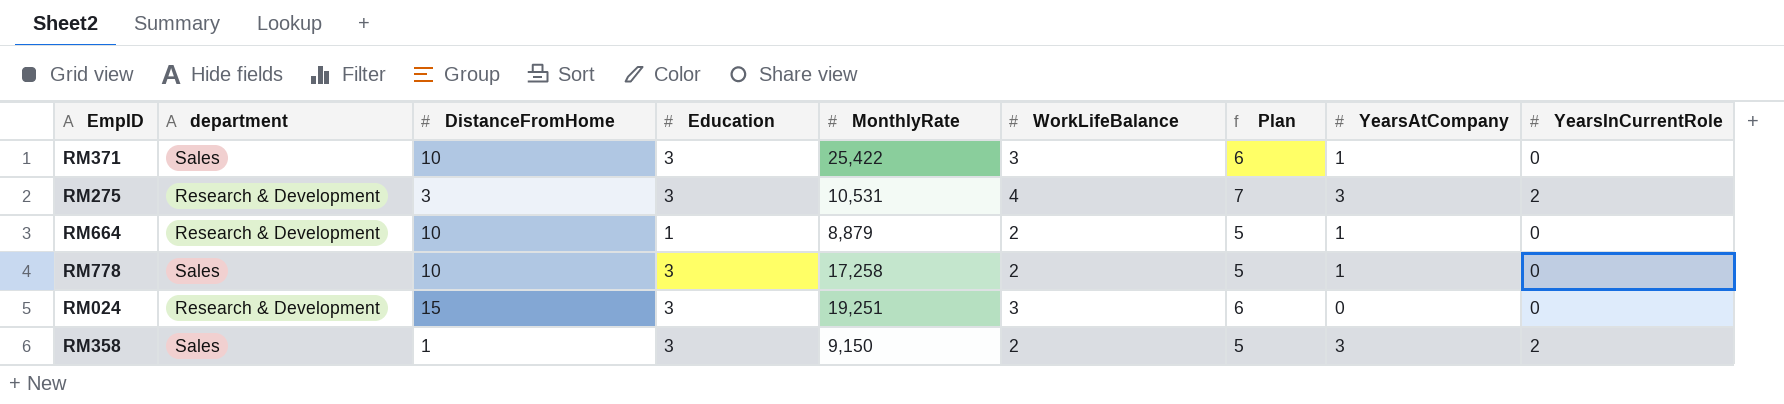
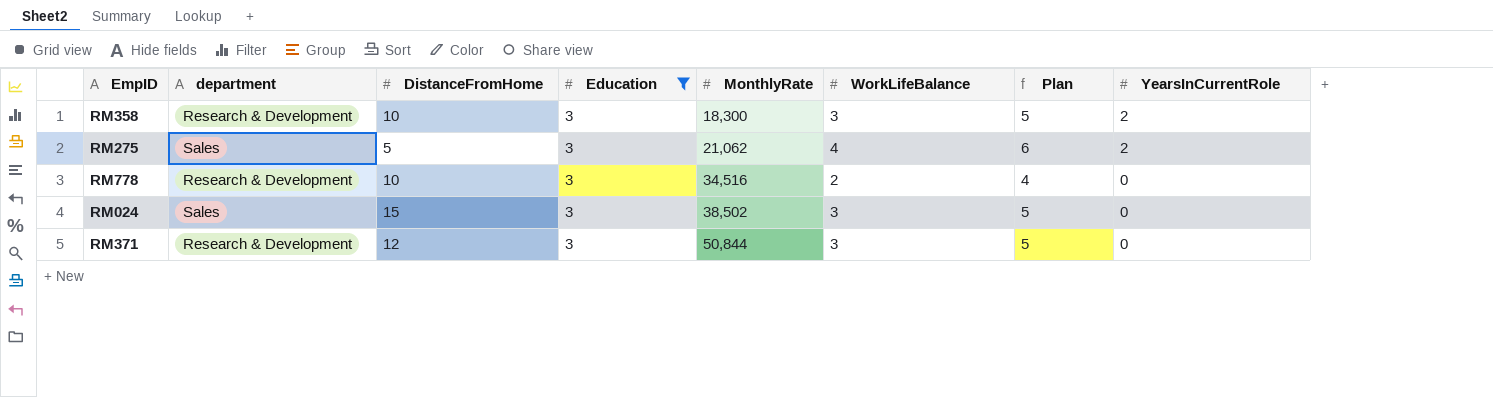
filter: none -> Education = 3
row order: none -> MonthlyRate ascending
column YearsAtCompany | position: 8 -> none
column Plan | formula: [WorkLifeBalance] + 3 -> [WorkLifeBalance] + 2
RM358 | department: Sales -> Research & Development
RM358 | DistanceFromHome: 1 -> 10
RM358 | MonthlyRate: 9,150 -> 18,300
RM358 | WorkLifeBalance: 2 -> 3
RM275 | department: Research & Development -> Sales
RM275 | DistanceFromHome: 3 -> 5
RM275 | MonthlyRate: 10,531 -> 21,062
RM778 | department: Sales -> Research & Development
RM778 | MonthlyRate: 17,258 -> 34,516
RM024 | department: Research & Development -> Sales
RM024 | MonthlyRate: 19,251 -> 38,502
RM371 | department: Sales -> Research & Development
RM371 | DistanceFromHome: 10 -> 12
RM371 | MonthlyRate: 25,422 -> 50,844

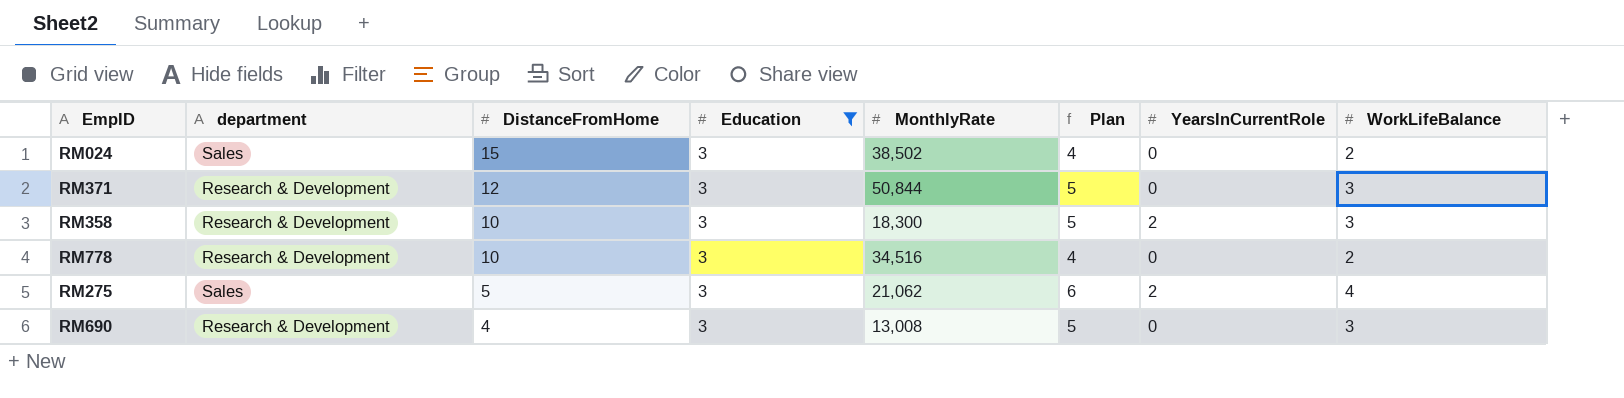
row order: MonthlyRate ascending -> DistanceFromHome descending
column WorkLifeBalance | position: 6 -> 8
RM024 | Plan: 5 -> 4
RM024 | WorkLifeBalance: 3 -> 2
row RM690: none -> Research & Development | 4 | 3 | 13,008 | 5 | 0 | 3

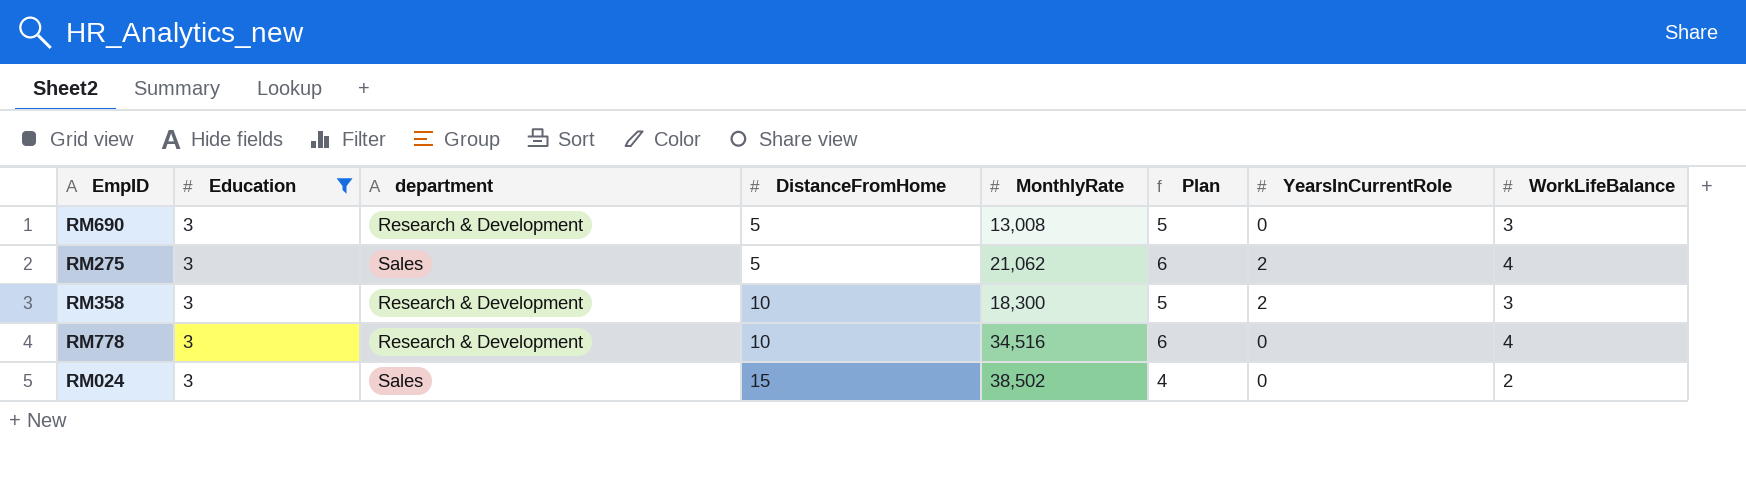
row order: DistanceFromHome descending -> DistanceFromHome ascending
column Education | position: 4 -> 2
row RM371: Research & Development | 12 | 3 | 50,844 | 5 | 0 | 3 -> none
RM690 | DistanceFromHome: 4 -> 5
RM778 | Plan: 4 -> 6
RM778 | WorkLifeBalance: 2 -> 4

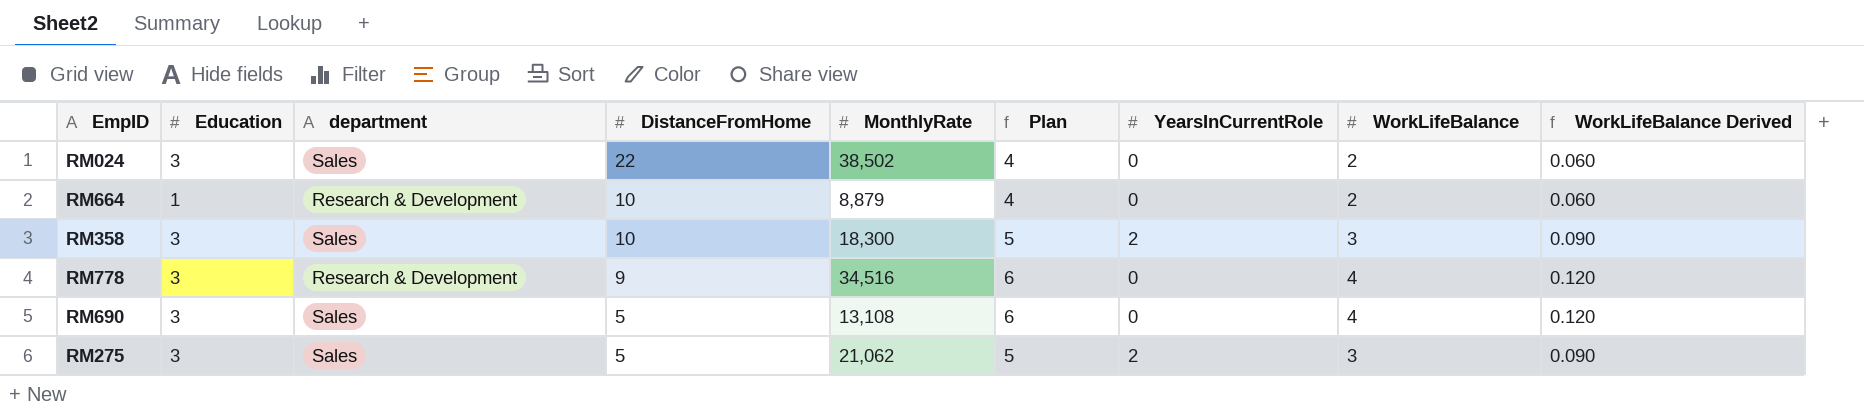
filter: Education = 3 -> none
row order: DistanceFromHome ascending -> DistanceFromHome descending
column WorkLifeBalance Derived | formula: none -> [WorkLifeBalance] * 0.03
RM024 | DistanceFromHome: 15 -> 22
RM358 | department: Research & Development -> Sales
RM778 | DistanceFromHome: 10 -> 9
RM690 | department: Research & Development -> Sales
RM690 | MonthlyRate: 13,008 -> 13,108
RM690 | Plan: 5 -> 6
RM690 | WorkLifeBalance: 3 -> 4
RM275 | Plan: 6 -> 5
RM275 | WorkLifeBalance: 4 -> 3

